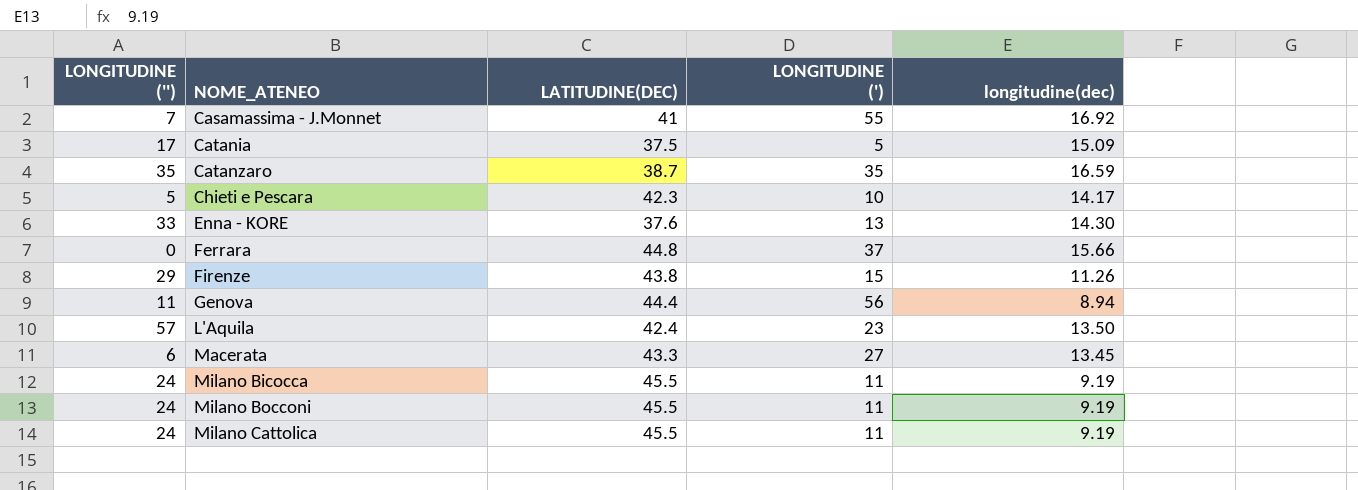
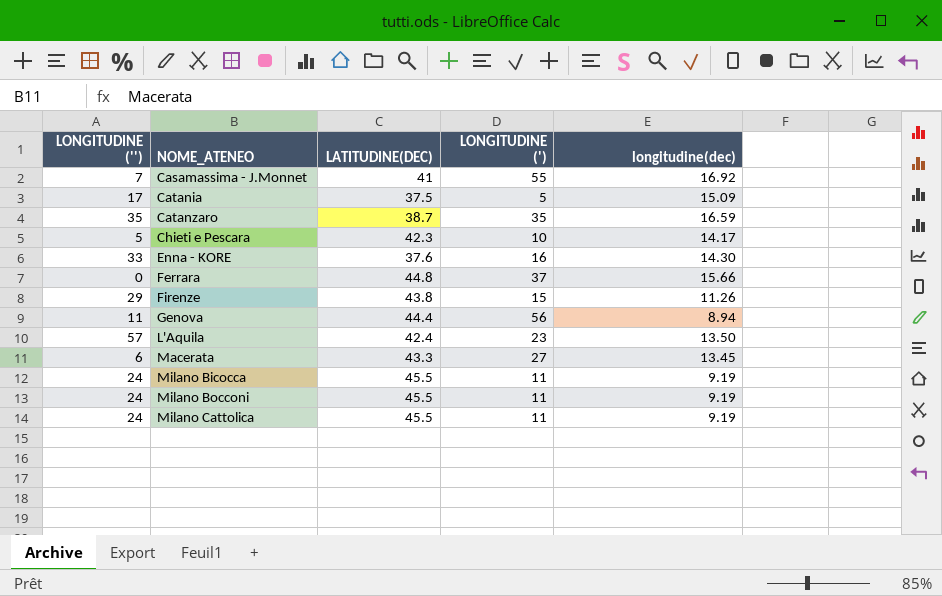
Enna - KORE | LONGITUDINE ('): 13 -> 16

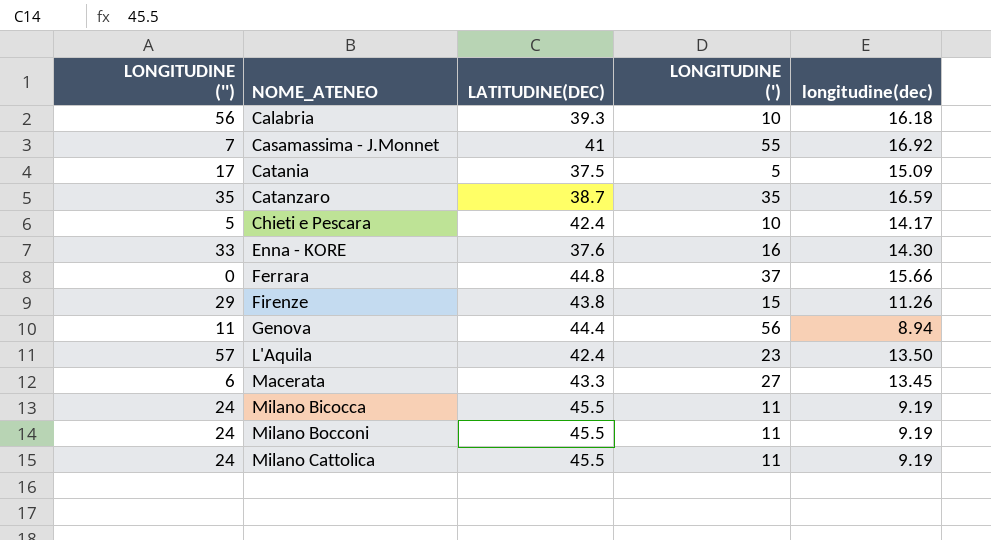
row Calabria: none -> 56 | 39.3 | 10 | 16.18
Chieti e Pescara | LATITUDINE(DEC): 42.3 -> 42.4

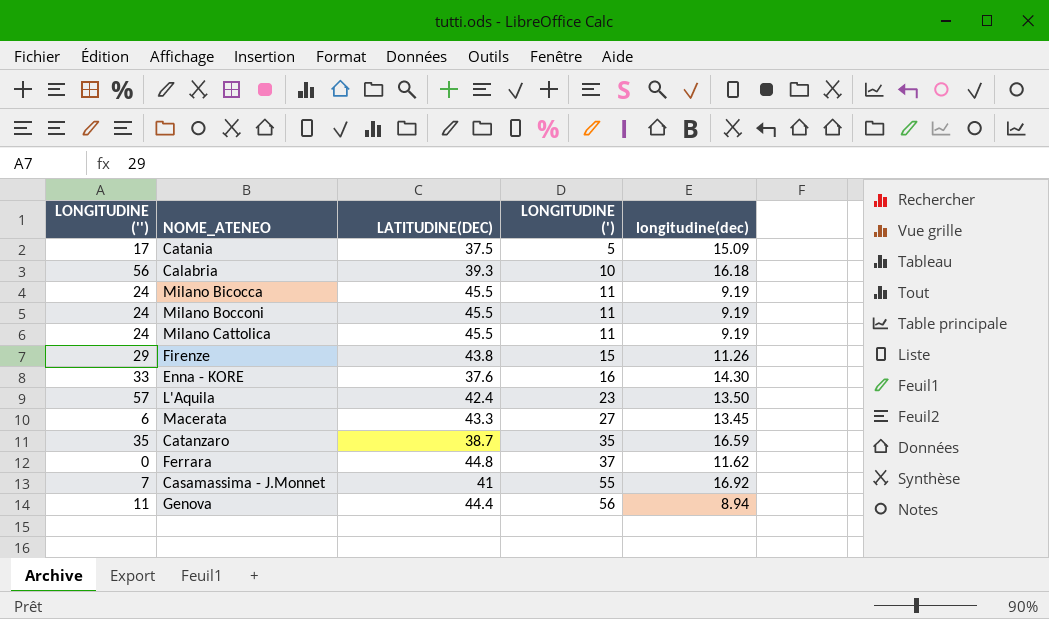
row order: NOME_ATENEO ascending -> LONGITUDINE (') ascending
row Chieti e Pescara: 5 | 42.4 | 10 | 14.17 -> none
Ferrara | longitudine(dec): 15.66 -> 11.62

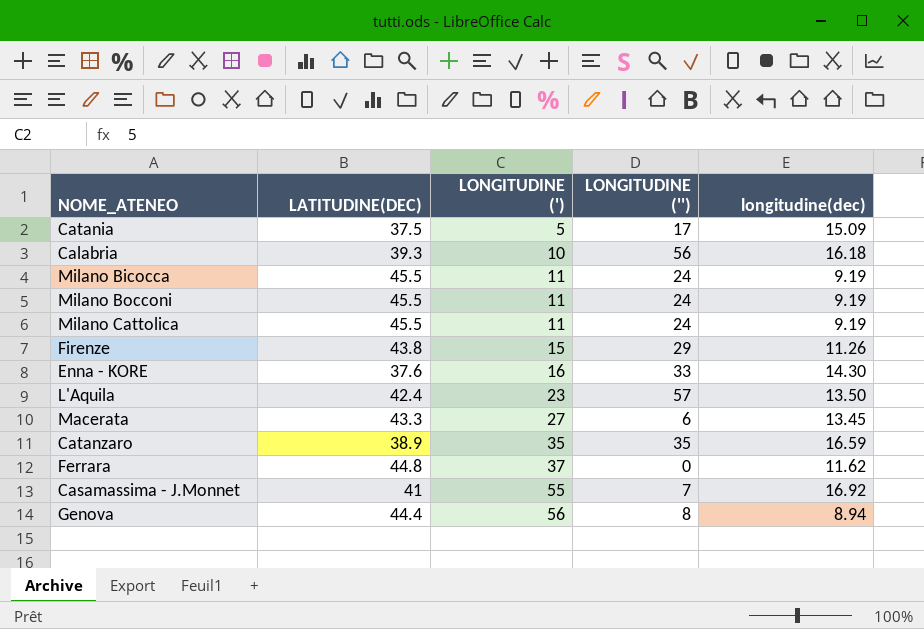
column LONGITUDINE ('') | position: 1 -> 4
Catanzaro | LATITUDINE(DEC): 38.7 -> 38.9
Genova | LONGITUDINE (''): 11 -> 8

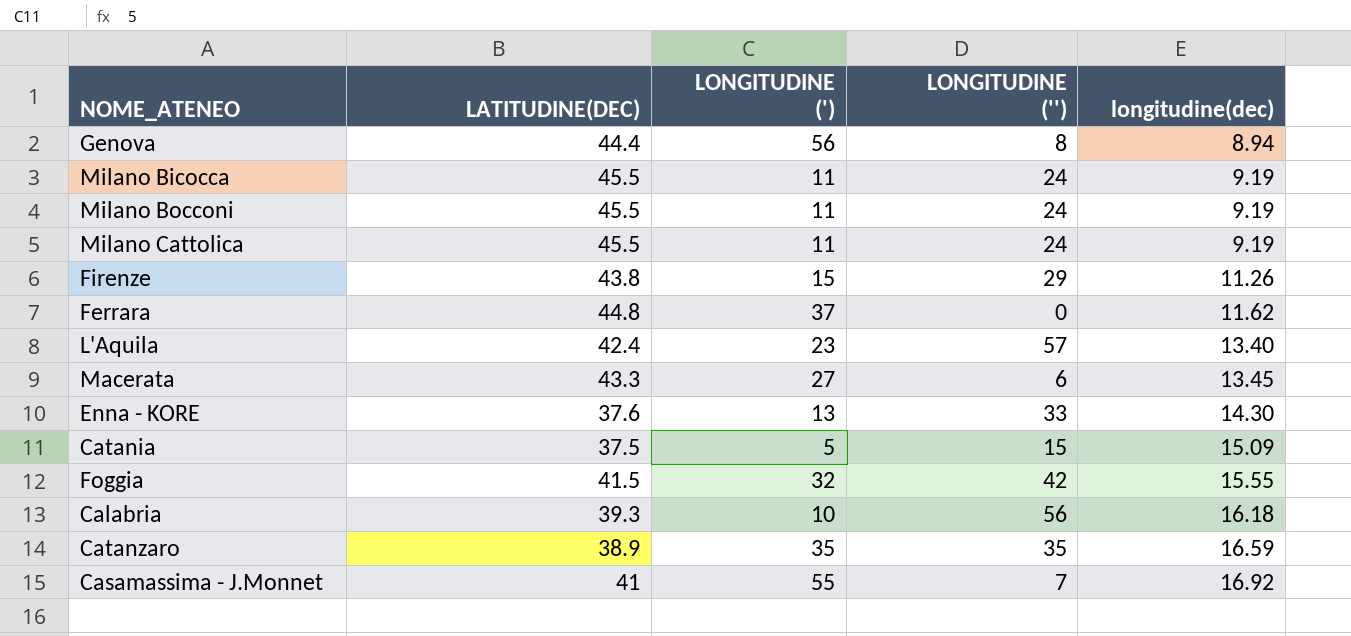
row order: LONGITUDINE (') ascending -> longitudine(dec) ascending
L'Aquila | longitudine(dec): 13.50 -> 13.40
Enna - KORE | LONGITUDINE ('): 16 -> 13
Catania | LONGITUDINE (''): 17 -> 15
row Foggia: none -> 41.5 | 32 | 42 | 15.55

